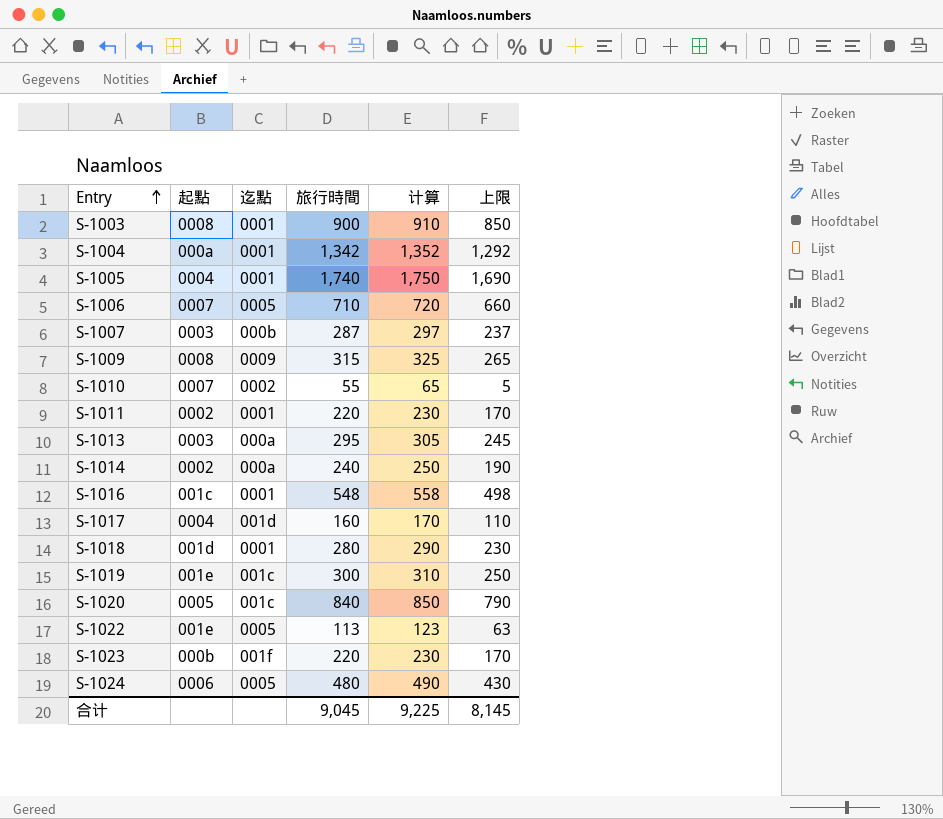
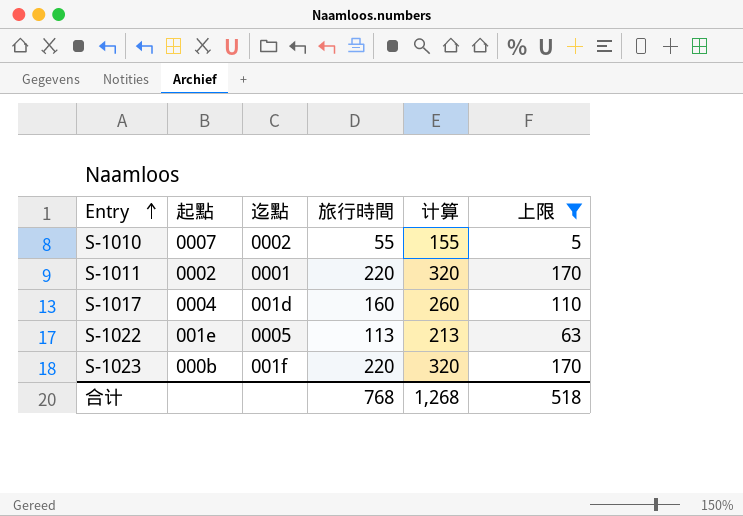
filter: none -> 上限 <= 170
column 计算 | formula: [旅行時間] + 10 -> [旅行時間] + 100
合计 | 旅行時間: 9,045 -> 768
合计 | 计算: 9,225 -> 1,268
合计 | 上限: 8,145 -> 518

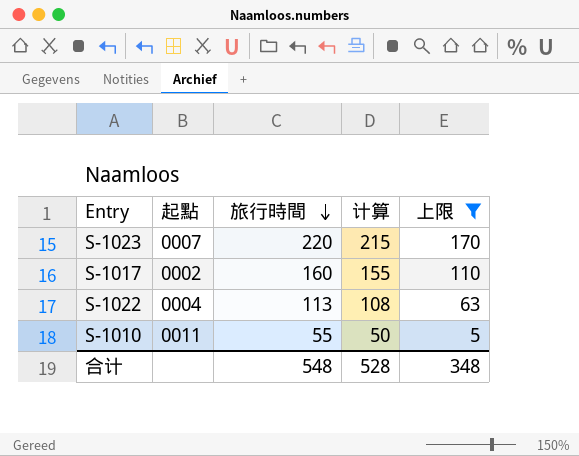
row order: Entry ascending -> 旅行時間 descending
column 迄點 | position: 3 -> none
column 计算 | formula: [旅行時間] + 100 -> [旅行時間] - 5
row S-1011: 0002 | 0001 | 220 | 320 | 170 -> none
S-1023 | 起點: 000b -> 0007
S-1017 | 起點: 0004 -> 0002
S-1022 | 起點: 001e -> 0004
S-1010 | 起點: 0007 -> 0011
合计 | 旅行時間: 768 -> 548
合计 | 计算: 1,268 -> 528
合计 | 上限: 518 -> 348

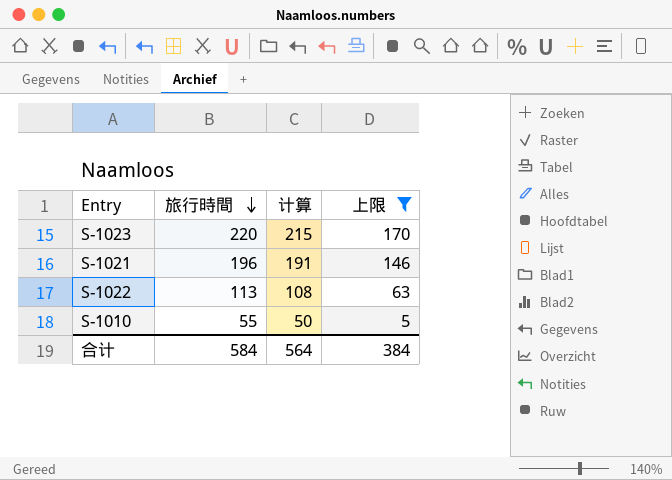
column 起點 | position: 2 -> none
row S-1017: 0002 | 160 | 155 | 110 -> none
row S-1021: none -> 196 | 191 | 146
合计 | 旅行時間: 548 -> 584
合计 | 计算: 528 -> 564
合计 | 上限: 348 -> 384

